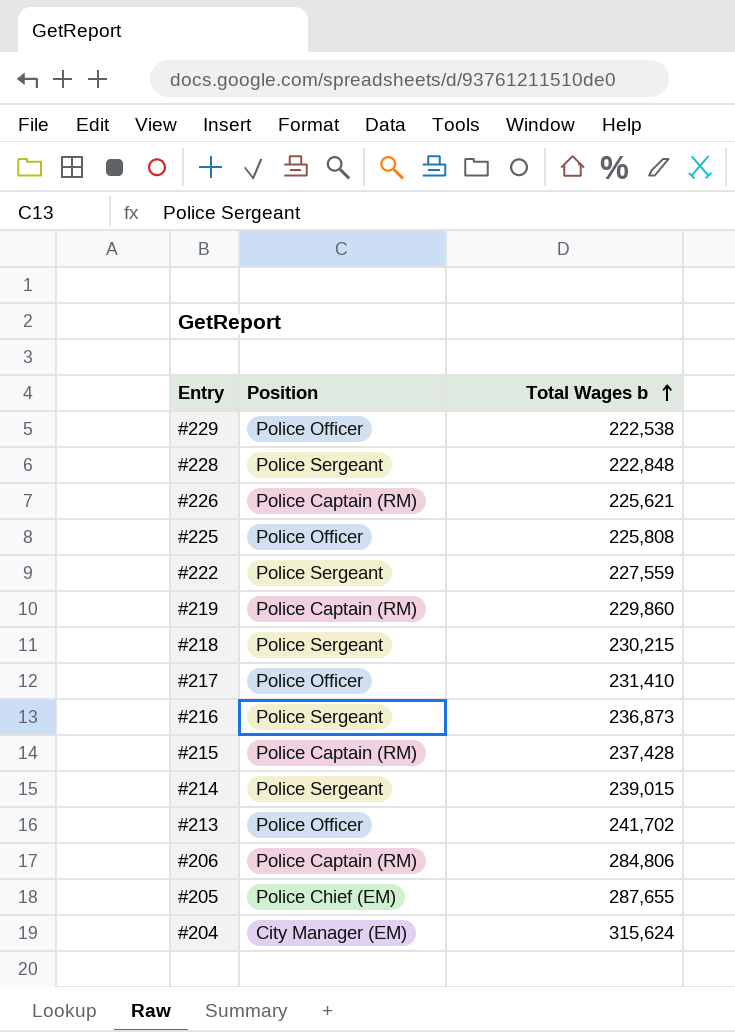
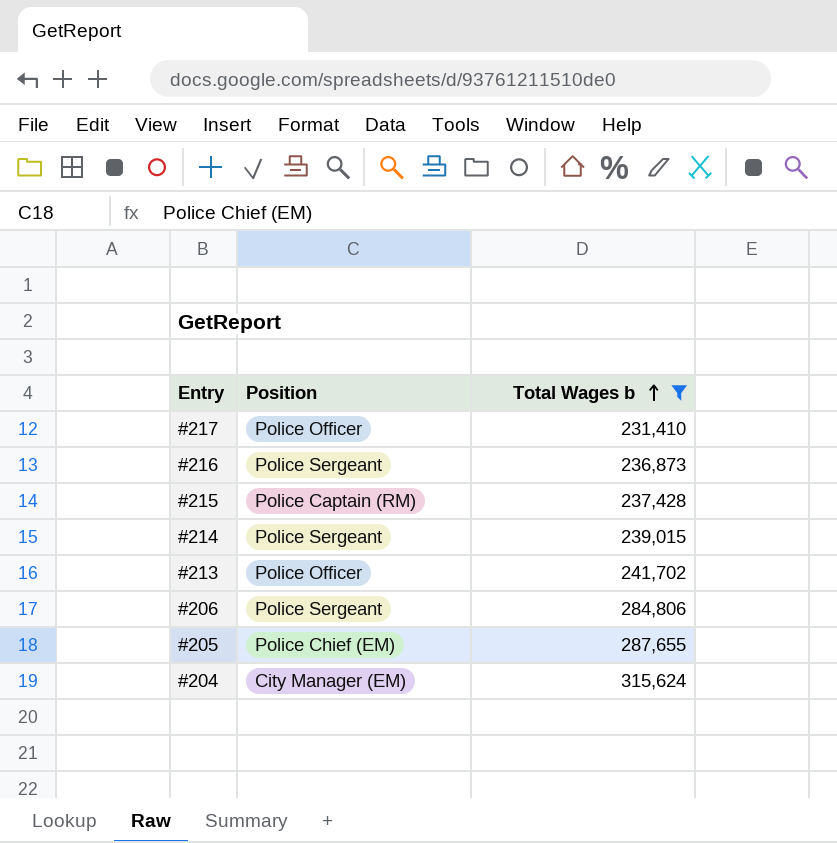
filter: none -> Total Wages b >= 231,410
#206 | Position: Police Captain (RM) -> Police Sergeant

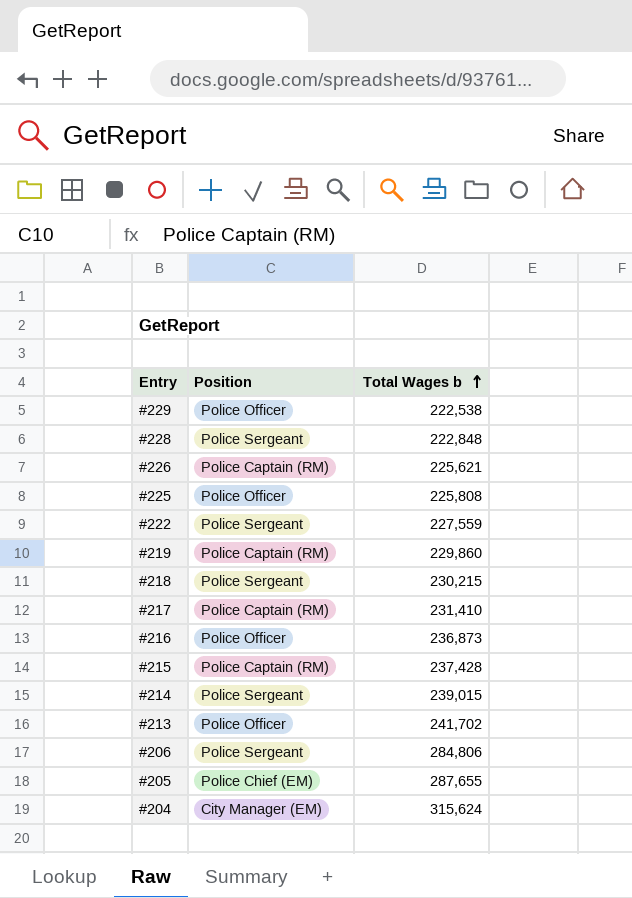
filter: Total Wages b >= 231,410 -> none
#217 | Position: Police Officer -> Police Captain (RM)
#216 | Position: Police Sergeant -> Police Officer

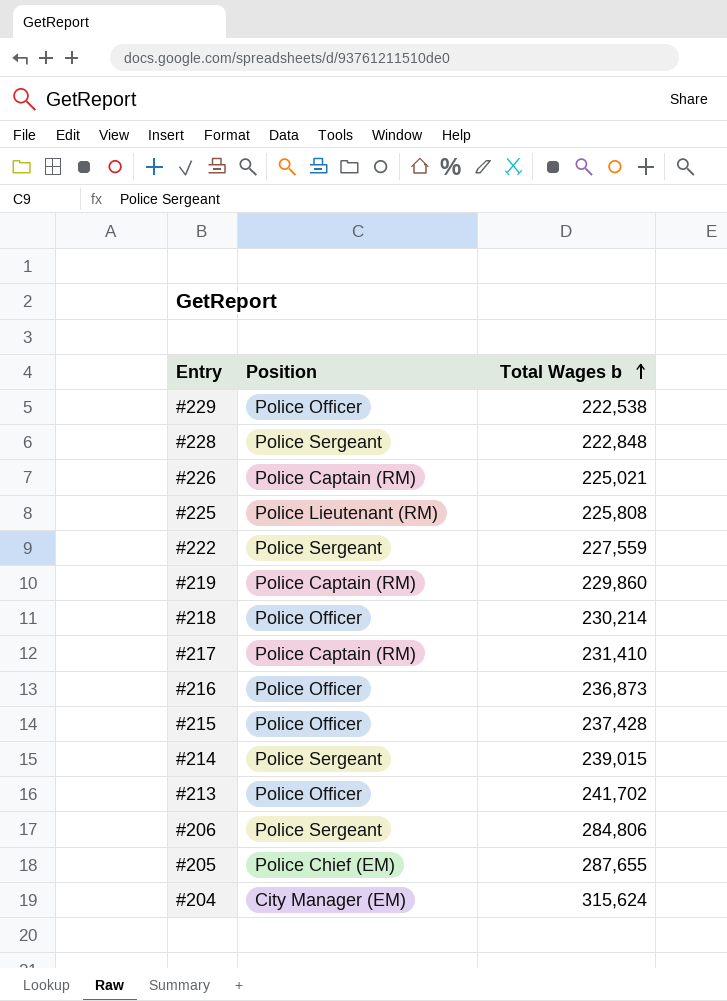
#226 | Total Wages b: 225,621 -> 225,021
#225 | Position: Police Officer -> Police Lieutenant (RM)
#218 | Position: Police Sergeant -> Police Officer
#218 | Total Wages b: 230,215 -> 230,214
#215 | Position: Police Captain (RM) -> Police Officer

